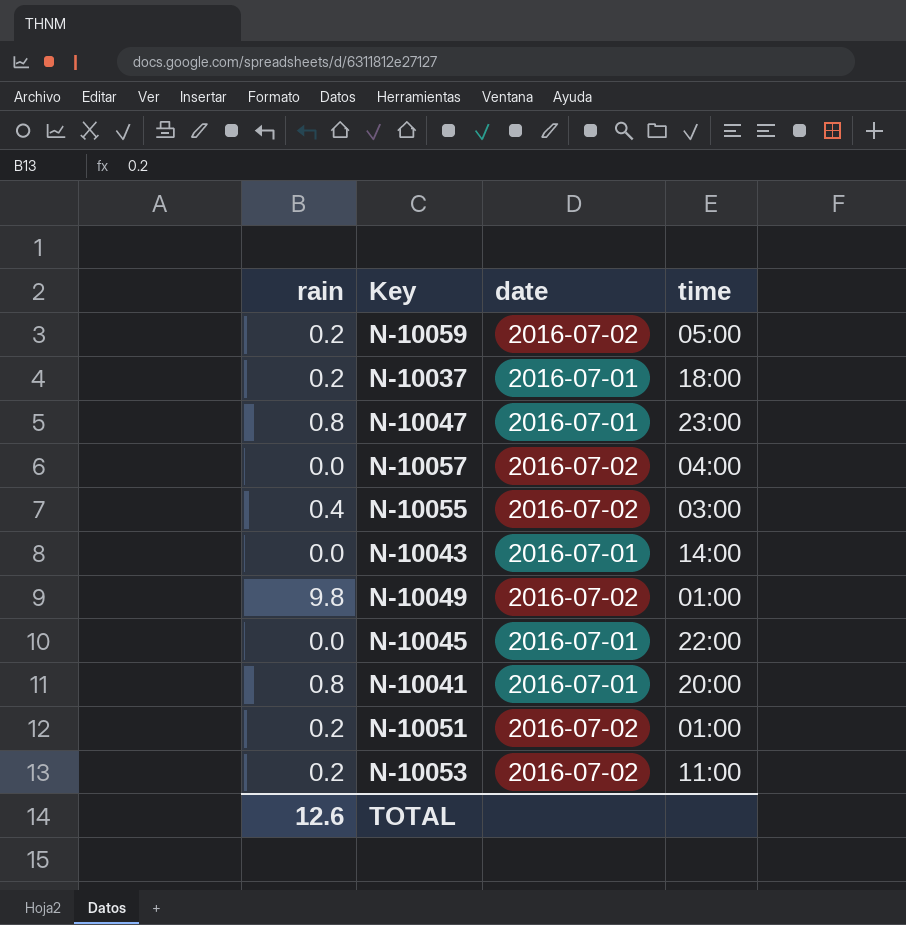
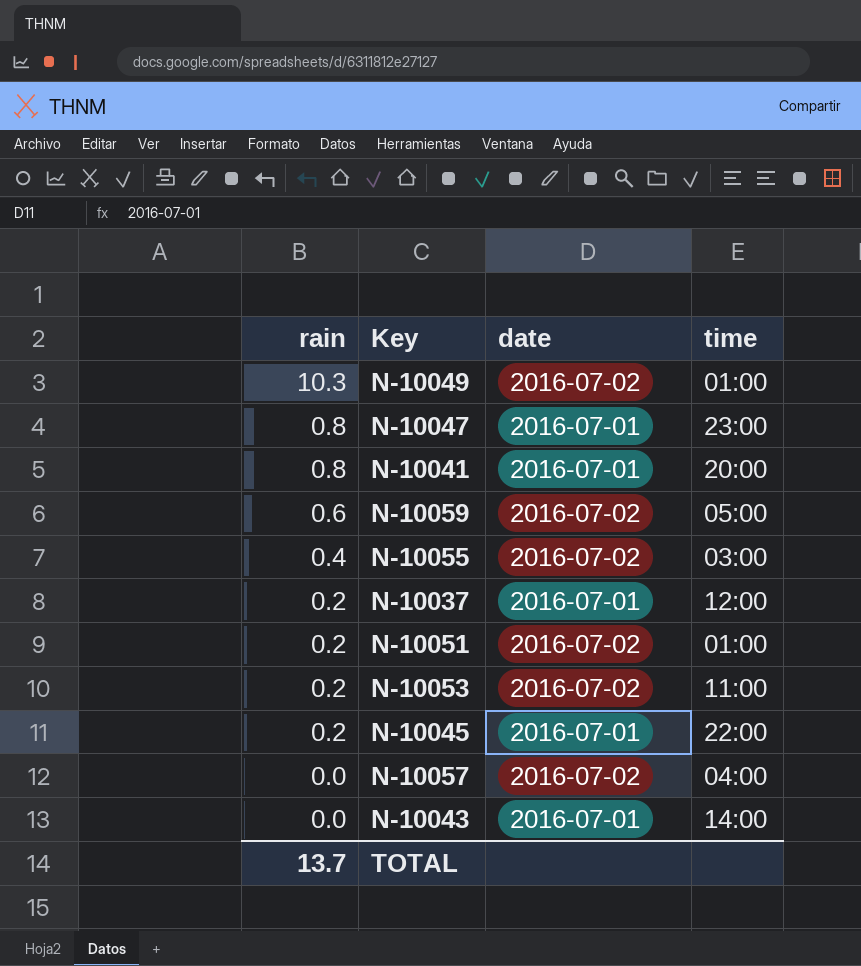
row order: none -> rain descending
N-10049 | rain: 9.8 -> 10.3
N-10059 | rain: 0.2 -> 0.6
N-10037 | time: 18:00 -> 12:00
N-10045 | rain: 0.0 -> 0.2
TOTAL | rain: 12.6 -> 13.7

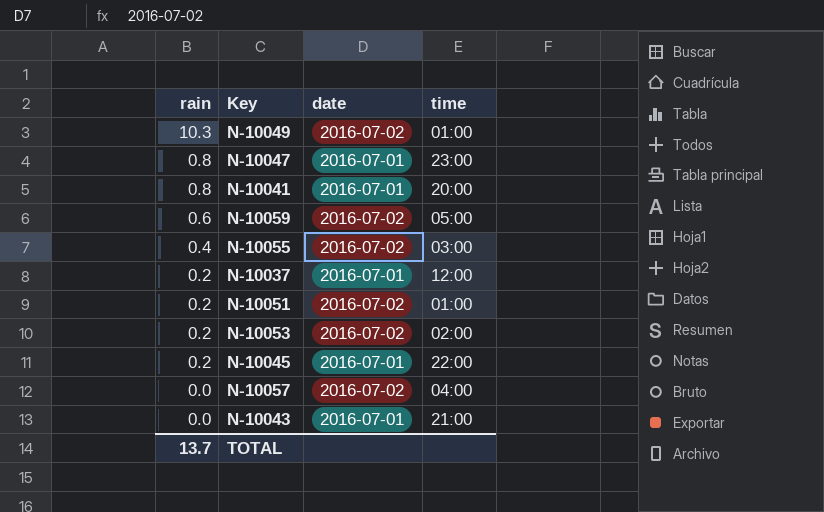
N-10053 | time: 11:00 -> 02:00
N-10043 | time: 14:00 -> 21:00

